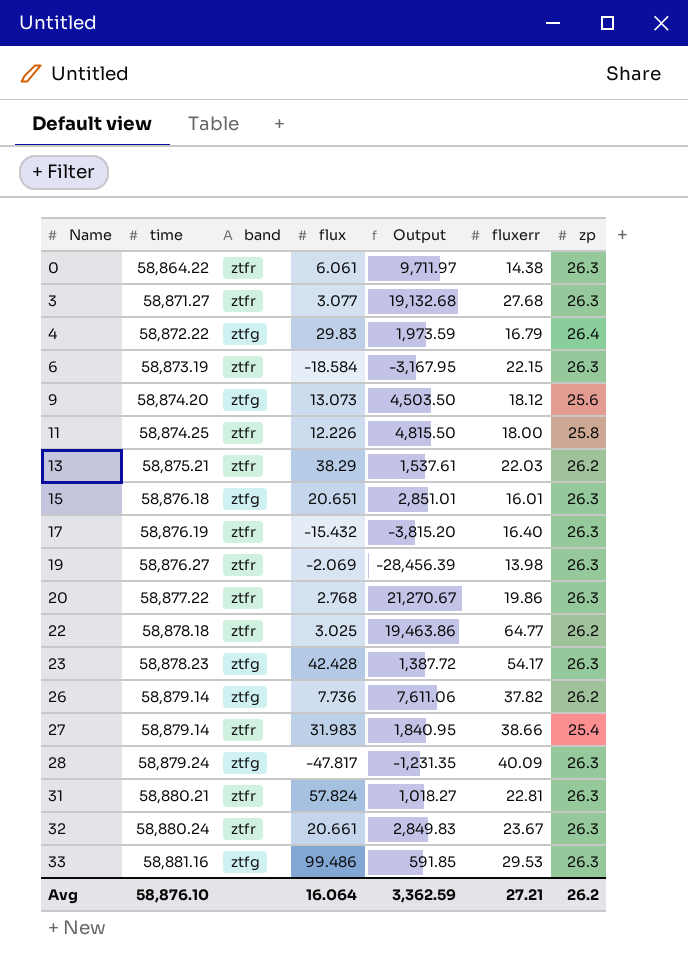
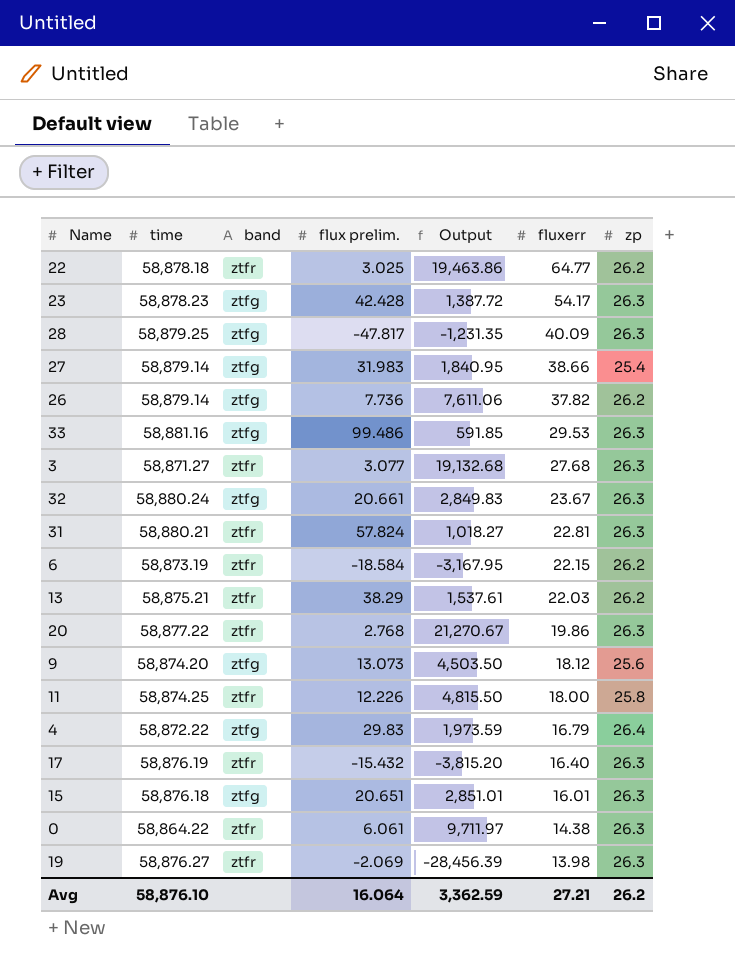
row order: Name ascending -> fluxerr descending
column name: flux -> flux prelim.
28 | time: 58,879.24 -> 58,879.25
27 | band: ztfr -> ztfg
32 | band: ztfr -> ztfg
6 | zp: 26.3 -> 26.2

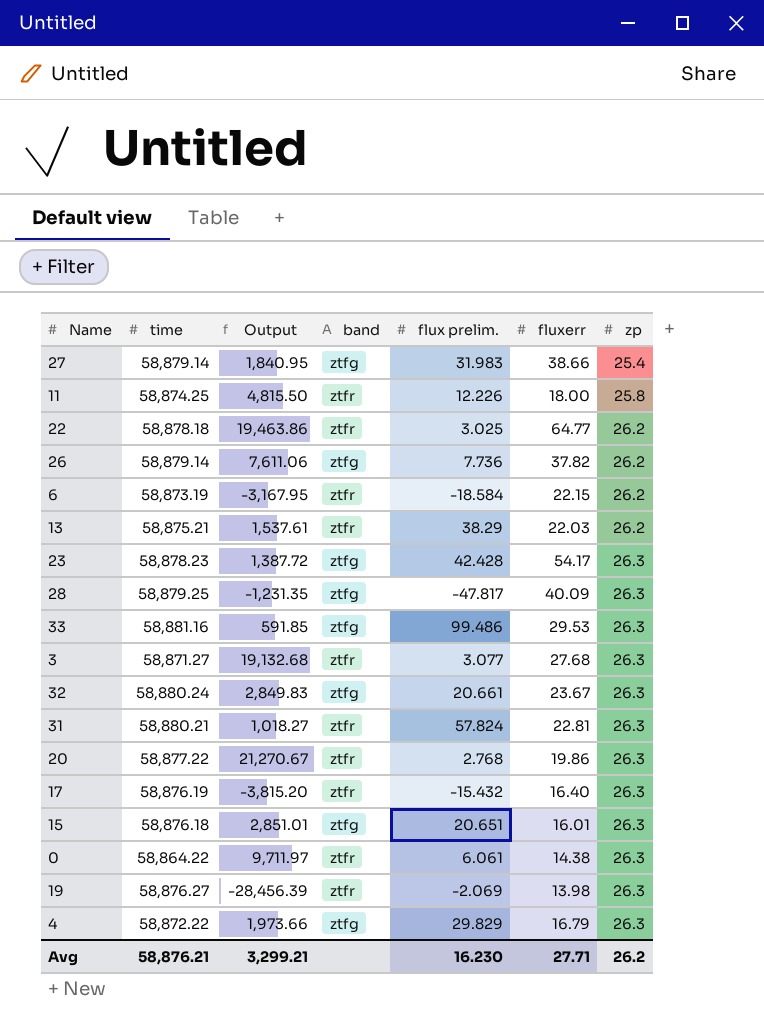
row order: fluxerr descending -> zp ascending
column Output | position: 5 -> 3
row 9: 58,874.20 | ztfg | 13.073 | 4,503.50 | 18.12 | 25.6 -> none
4 | Output: 1,973.59 -> 1,973.66
4 | flux prelim.: 29.83 -> 29.829
4 | zp: 26.4 -> 26.3
Avg | time: 58,876.10 -> 58,876.21
Avg | Output: 3,362.59 -> 3,299.21
Avg | flux prelim.: 16.064 -> 16.230
Avg | fluxerr: 27.21 -> 27.71

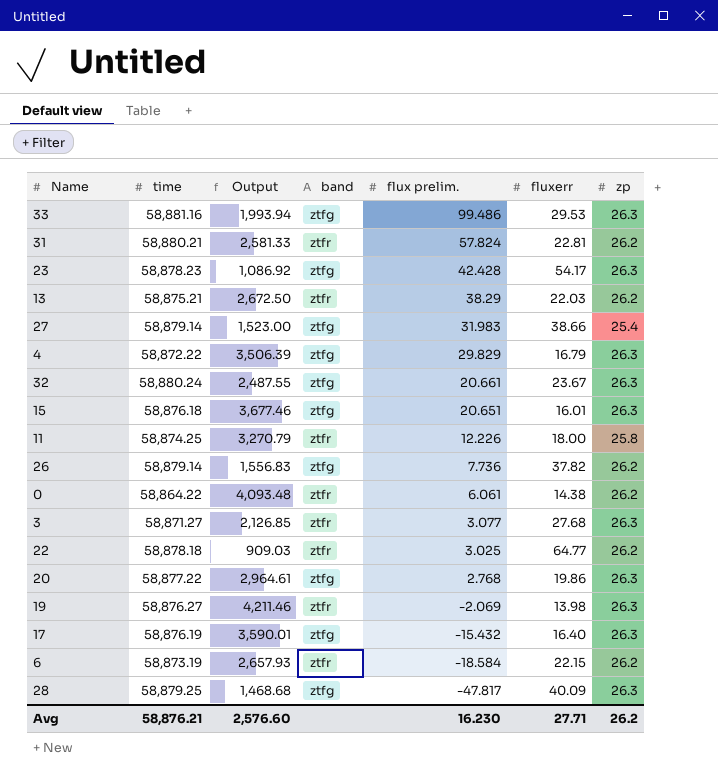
row order: zp ascending -> flux prelim. descending
column Output | formula: [time] / [flux prelim.] -> [time] / [fluxerr]
31 | zp: 26.3 -> 26.2
0 | zp: 26.3 -> 26.2
20 | band: ztfr -> ztfg
17 | band: ztfr -> ztfg
Avg | Output: 3,299.21 -> 2,576.60

